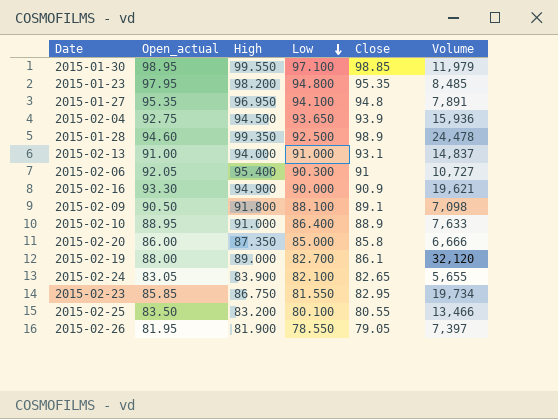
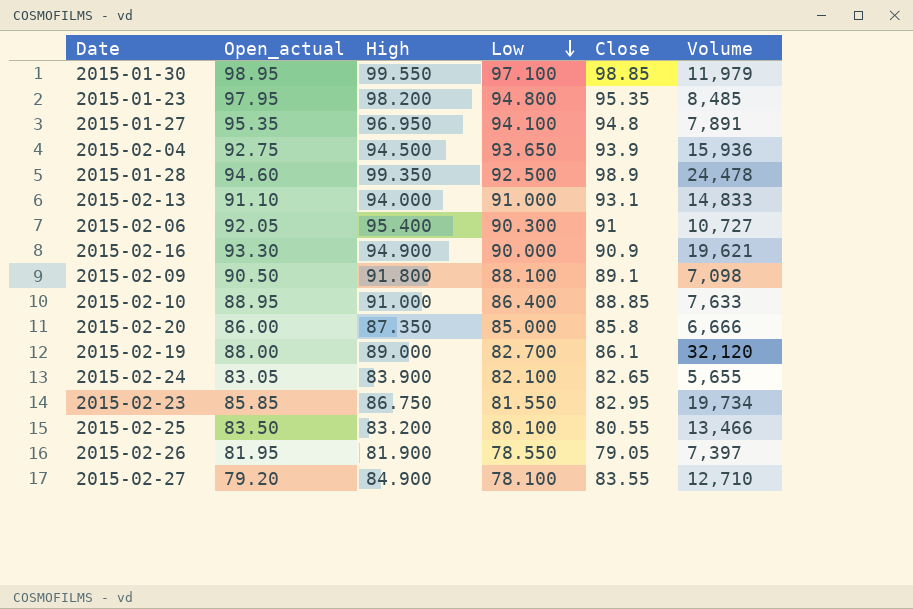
2015-02-13 | Open_actual: 91.00 -> 91.10
2015-02-13 | Volume: 14,837 -> 14,833
2015-02-10 | Close: 88.9 -> 88.85
row 2015-02-27: none -> 79.20 | 84.900 | 78.100 | 83.55 | 12,710

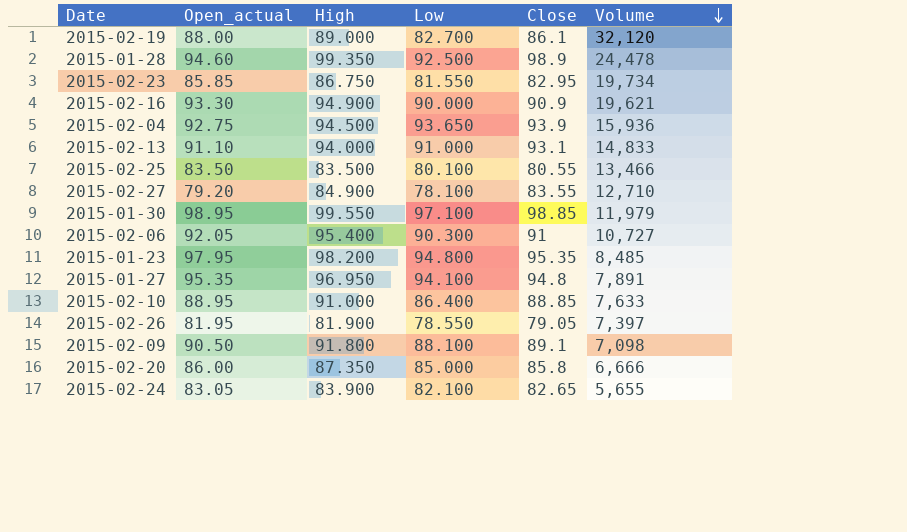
row order: Low descending -> Volume descending
2015-02-25 | High: 83.200 -> 83.500

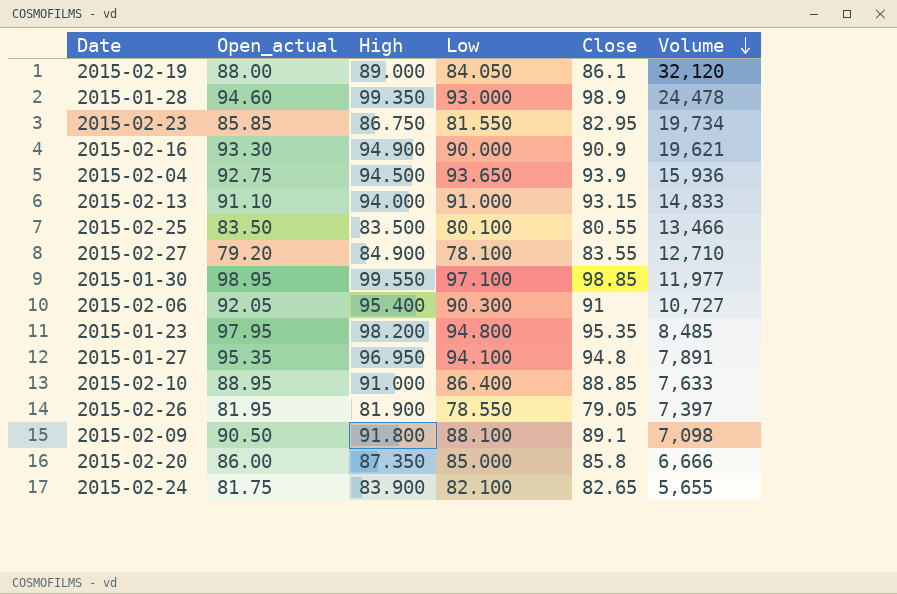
2015-02-19 | Low: 82.700 -> 84.050
2015-01-28 | Low: 92.500 -> 93.000
2015-02-13 | Close: 93.1 -> 93.15
2015-01-30 | Volume: 11,979 -> 11,977
2015-02-24 | Open_actual: 83.05 -> 81.75

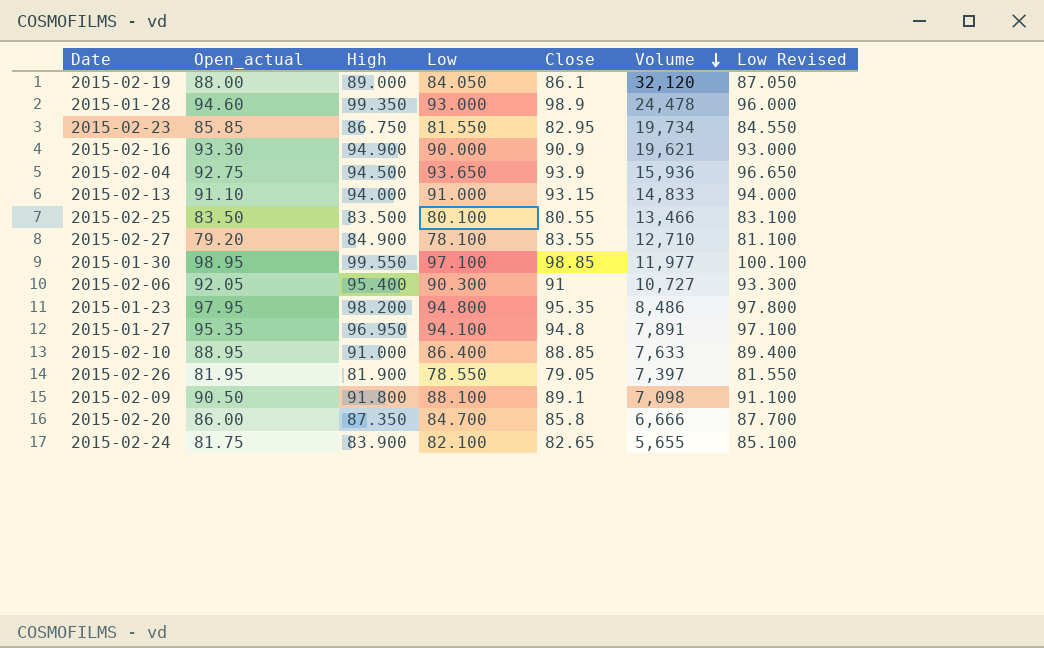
column Low Revised | formula: none -> [Low] + 3
2015-01-23 | Volume: 8,485 -> 8,486
2015-02-20 | Low: 85.000 -> 84.700

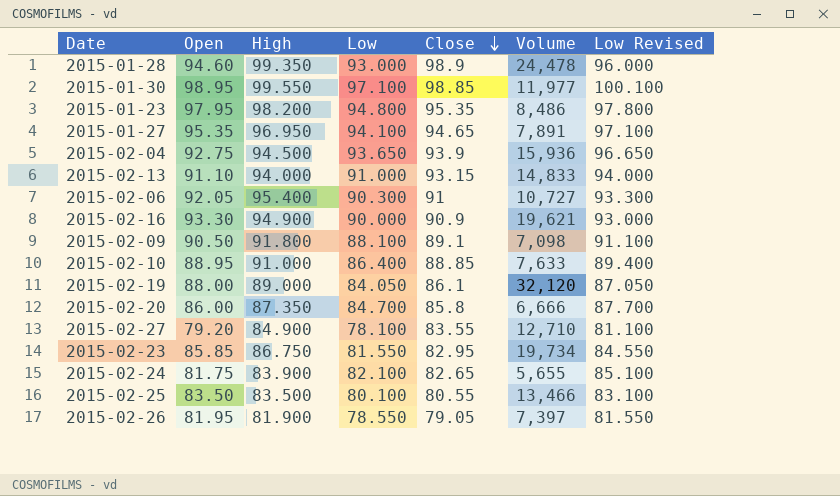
row order: Volume descending -> Close descending
column name: Open_actual -> Open
2015-01-27 | Close: 94.8 -> 94.65

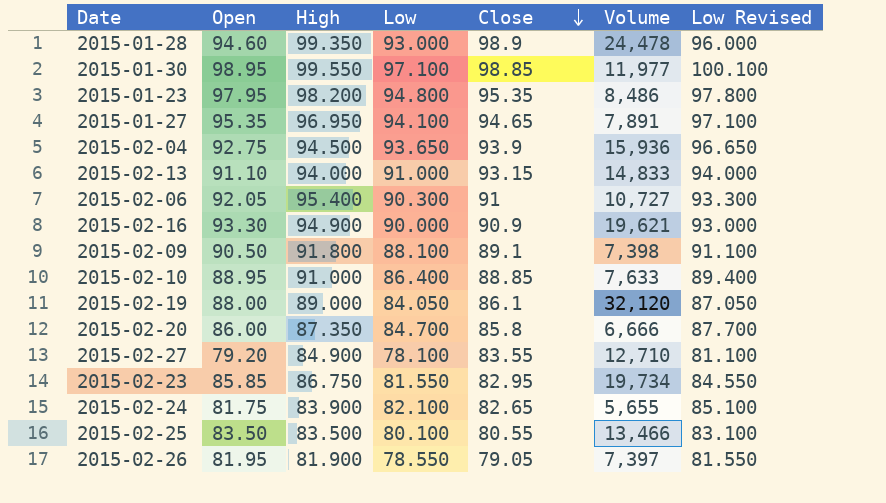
2015-02-09 | Volume: 7,098 -> 7,398

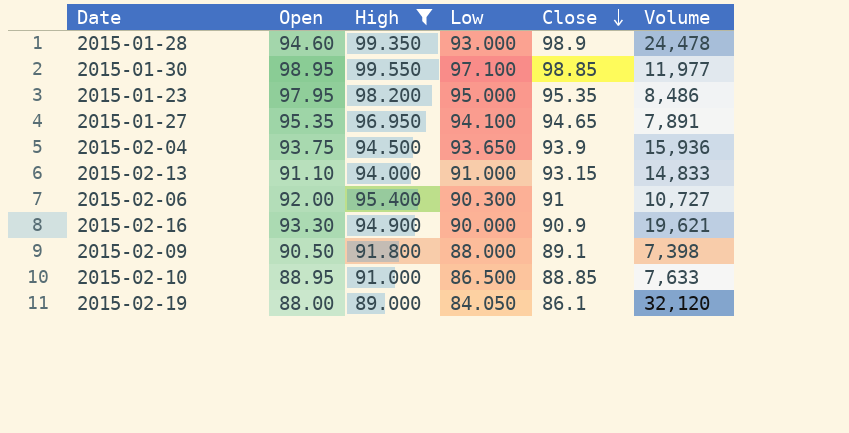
filter: none -> High >= 89.000
column Low Revised | formula: [Low] + 3 -> none
2015-01-23 | Low: 94.800 -> 95.000
2015-02-04 | Open: 92.75 -> 93.75
2015-02-06 | Open: 92.05 -> 92.00
2015-02-09 | Low: 88.100 -> 88.000
2015-02-10 | Low: 86.400 -> 86.500

